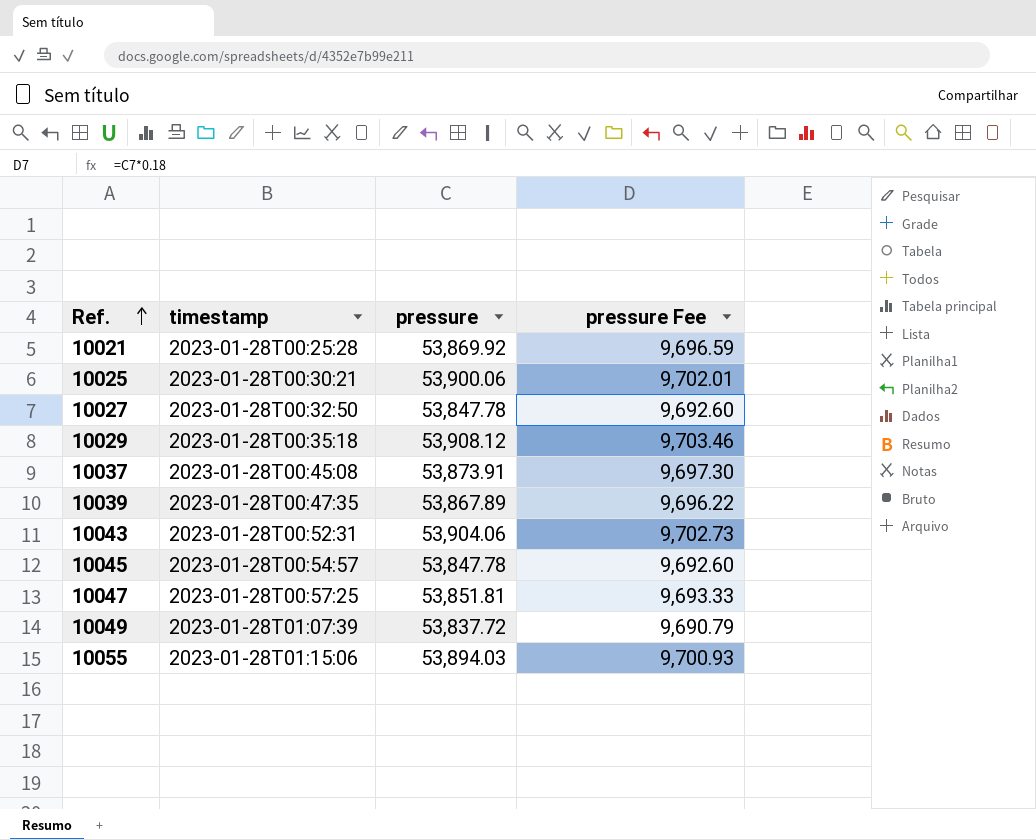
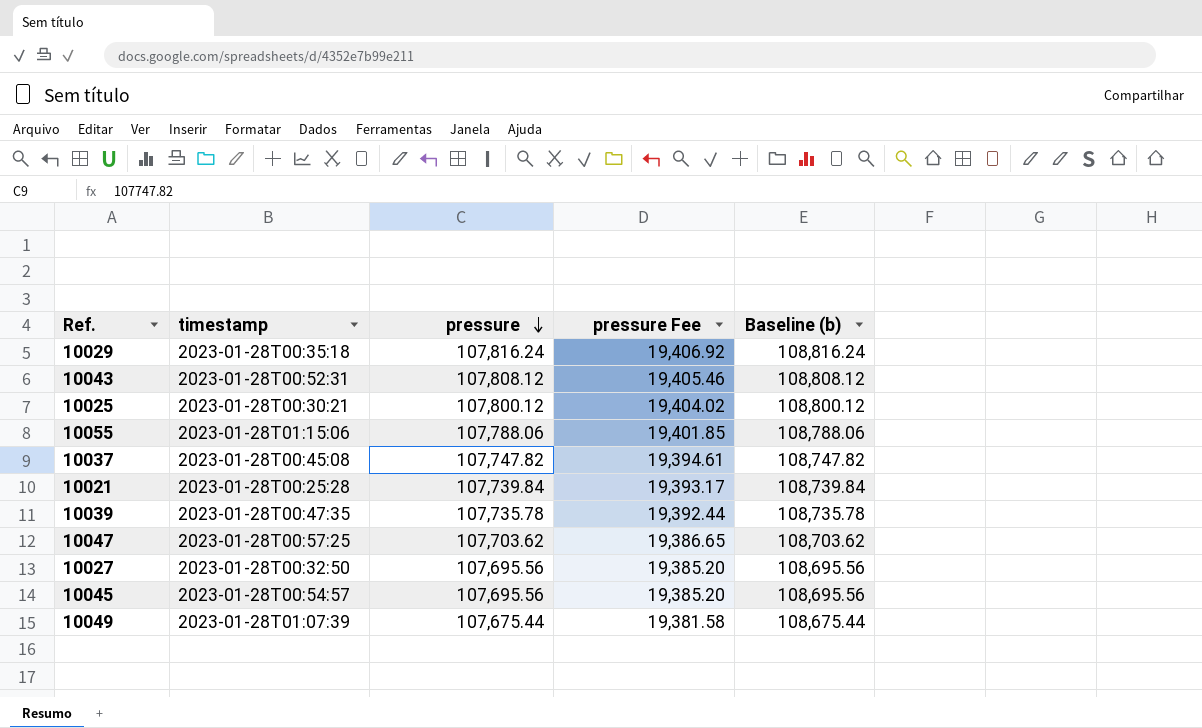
row order: Ref. ascending -> pressure descending
column Baseline (b) | formula: none -> [pressure] + 1000
10029 | pressure: 53,908.12 -> 107,816.24
10029 | pressure Fee: 9,703.46 -> 19,406.92
10043 | pressure: 53,904.06 -> 107,808.12
10043 | pressure Fee: 9,702.73 -> 19,405.46
10025 | pressure: 53,900.06 -> 107,800.12
10025 | pressure Fee: 9,702.01 -> 19,404.02
10055 | pressure: 53,894.03 -> 107,788.06
10055 | pressure Fee: 9,700.93 -> 19,401.85
10037 | pressure: 53,873.91 -> 107,747.82
10037 | pressure Fee: 9,697.30 -> 19,394.61
10021 | pressure: 53,869.92 -> 107,739.84
10021 | pressure Fee: 9,696.59 -> 19,393.17
10039 | pressure: 53,867.89 -> 107,735.78
10039 | pressure Fee: 9,696.22 -> 19,392.44
10047 | pressure: 53,851.81 -> 107,703.62
10047 | pressure Fee: 9,693.33 -> 19,386.65
10027 | pressure: 53,847.78 -> 107,695.56
10027 | pressure Fee: 9,692.60 -> 19,385.20
10045 | pressure: 53,847.78 -> 107,695.56
10045 | pressure Fee: 9,692.60 -> 19,385.20
10049 | pressure: 53,837.72 -> 107,675.44
10049 | pressure Fee: 9,690.79 -> 19,381.58

